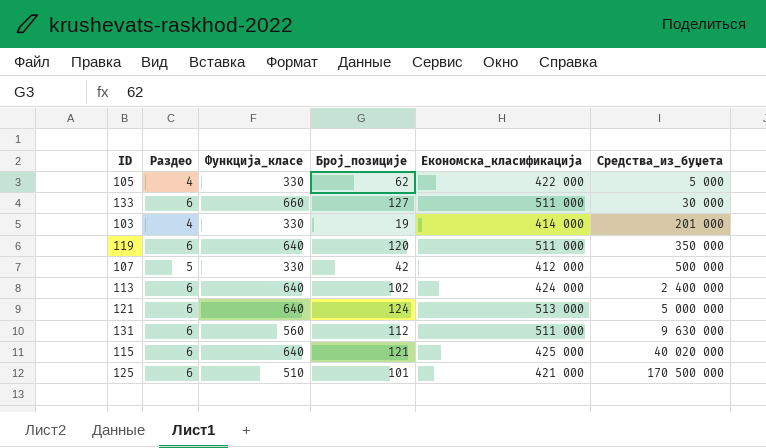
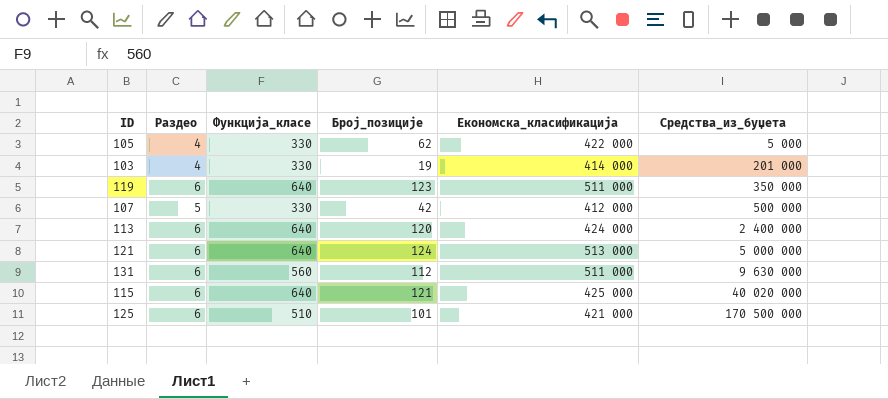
row 133: 6 | 660 | 127 | 511 000 | 30 000 -> none
119 | Број_позиције: 120 -> 123
113 | Број_позиције: 102 -> 120

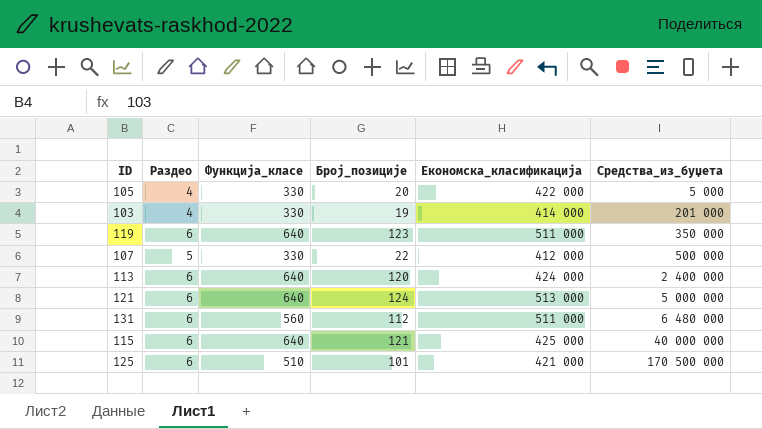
105 | Број_позиције: 62 -> 20
107 | Број_позиције: 42 -> 22
131 | Средства_из_буџета: 9 630 000 -> 6 480 000
115 | Средства_из_буџета: 40 020 000 -> 40 000 000

